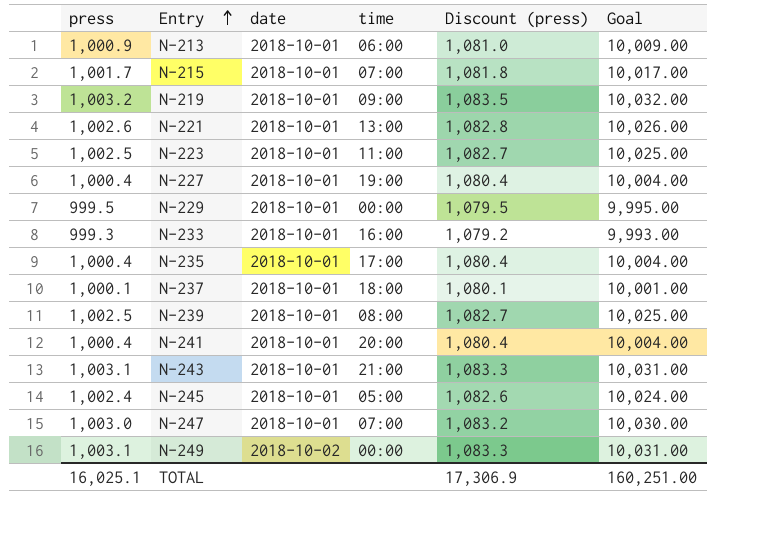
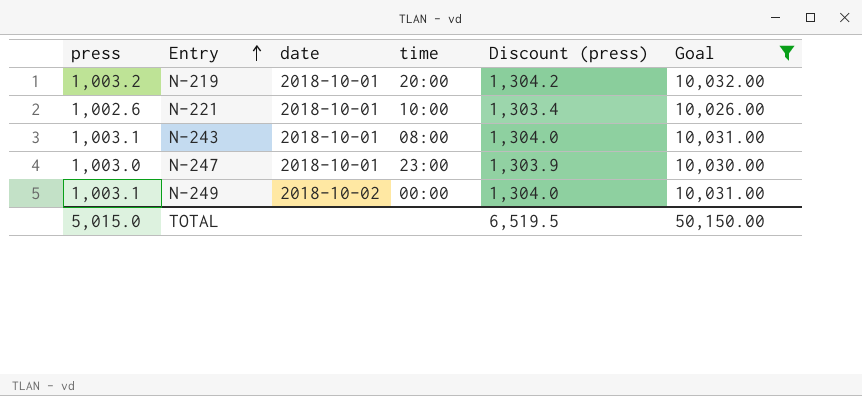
filter: none -> Goal >= 10,026.00
column Discount (press) | formula: [press] * 1.08 -> [press] * 1.3
N-219 | time: 09:00 -> 20:00
N-221 | time: 13:00 -> 10:00
N-243 | time: 21:00 -> 08:00
N-247 | time: 07:00 -> 23:00
TOTAL | press: 16,025.1 -> 5,015.0
TOTAL | Discount (press): 17,306.9 -> 6,519.5
TOTAL | Goal: 160,251.00 -> 50,150.00

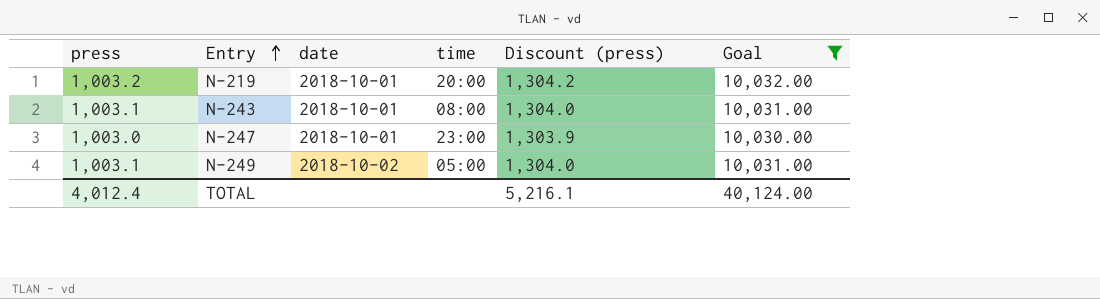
row N-221: 1,002.6 | 2018-10-01 | 10:00 | 1,303.4 | 10,026.00 -> none
N-249 | time: 00:00 -> 05:00
TOTAL | press: 5,015.0 -> 4,012.4
TOTAL | Discount (press): 6,519.5 -> 5,216.1
TOTAL | Goal: 50,150.00 -> 40,124.00

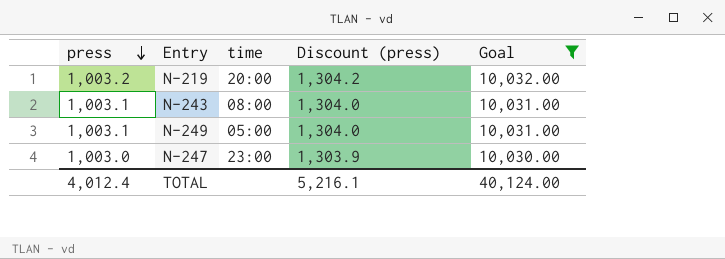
row order: Entry ascending -> press descending
column date | position: 3 -> none

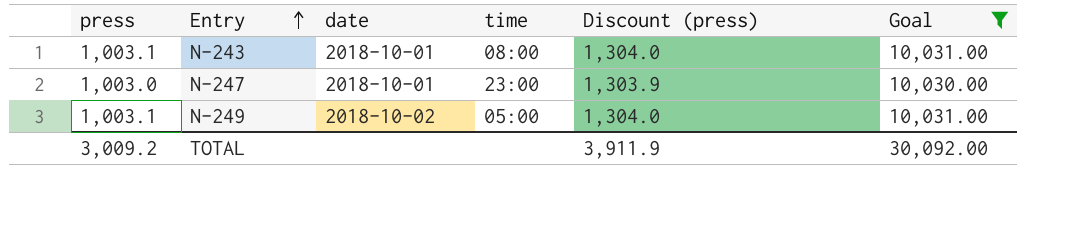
row order: press descending -> Entry ascending
column date | position: none -> 3
row N-219: 1,003.2 | 20:00 | 1,304.2 | 10,032.00 -> none
TOTAL | press: 4,012.4 -> 3,009.2
TOTAL | Discount (press): 5,216.1 -> 3,911.9
TOTAL | Goal: 40,124.00 -> 30,092.00

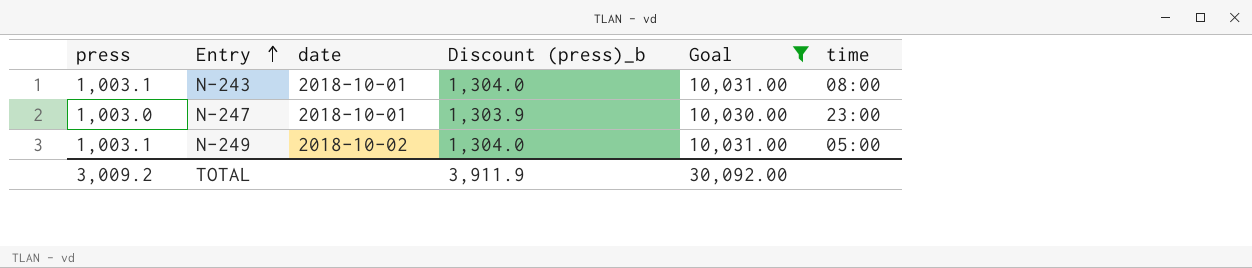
column name: Discount (press) -> Discount (press)_b
column time | position: 4 -> 6

